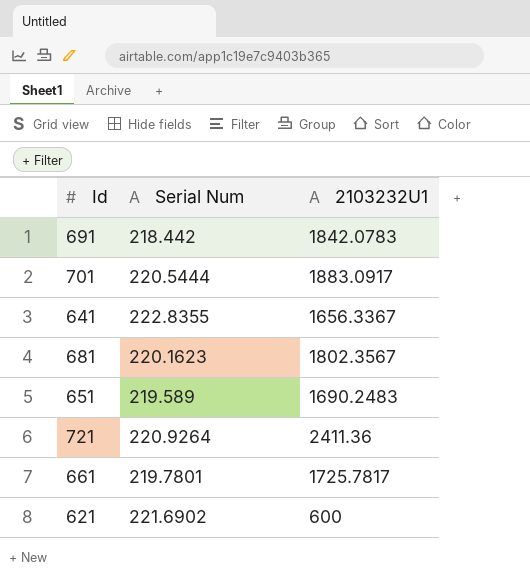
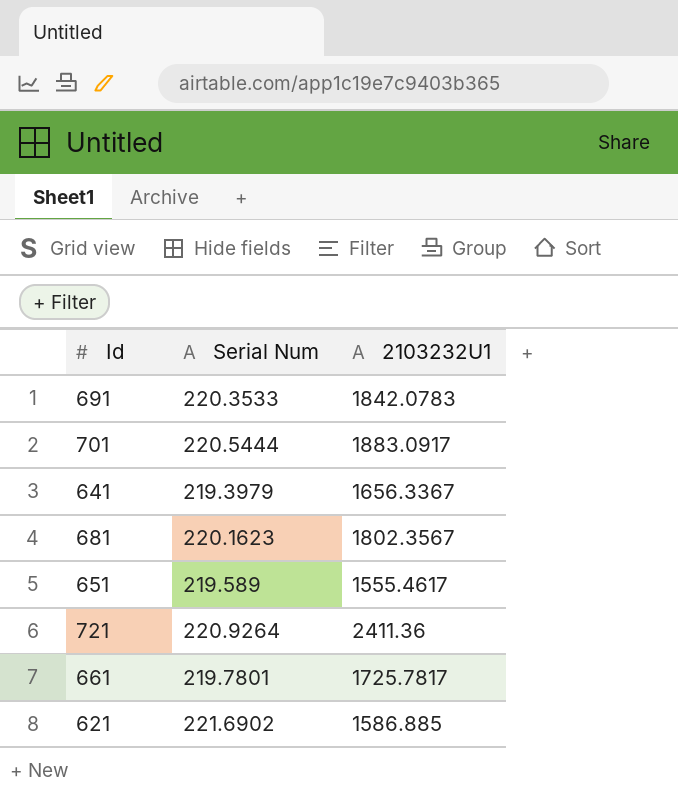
691 | Serial Num: 218.442 -> 220.3533
641 | Serial Num: 222.8355 -> 219.3979
651 | 2103232U1: 1690.2483 -> 1555.4617
621 | 2103232U1: 600 -> 1586.885

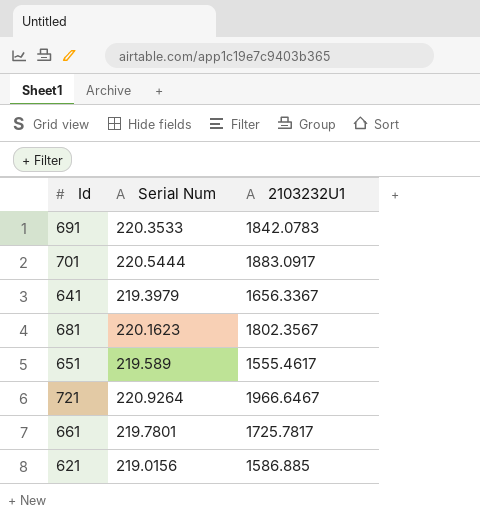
721 | 2103232U1: 2411.36 -> 1966.6467
621 | Serial Num: 221.6902 -> 219.0156

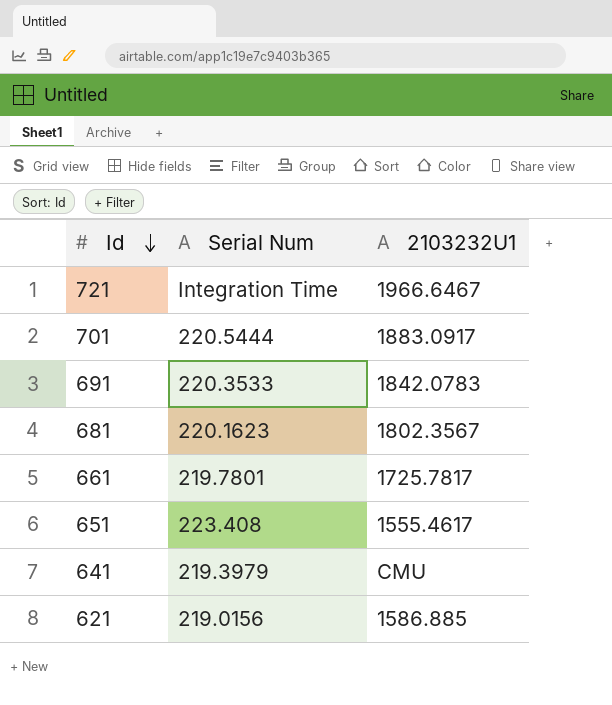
row order: none -> Id descending
721 | Serial Num: 220.9264 -> Integration Time
651 | Serial Num: 219.589 -> 223.408
641 | 2103232U1: 1656.3367 -> CMU

